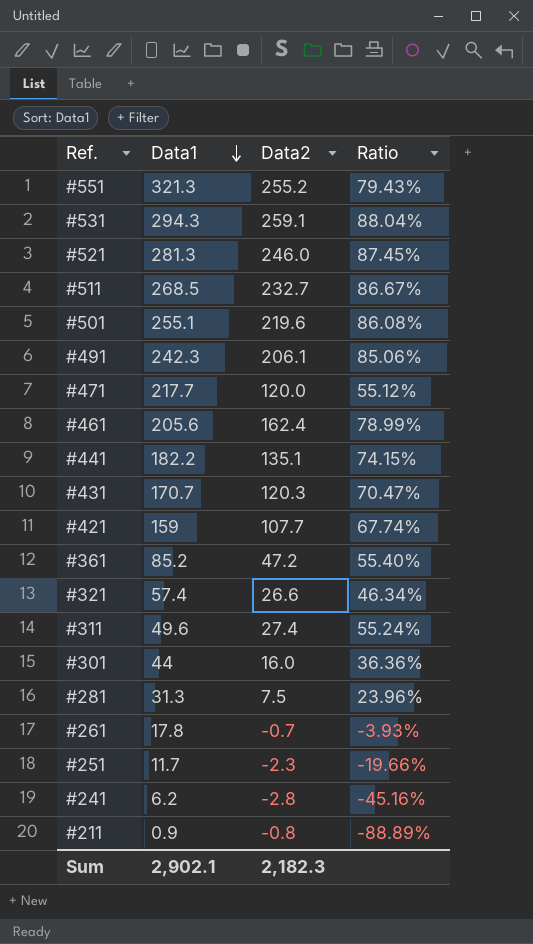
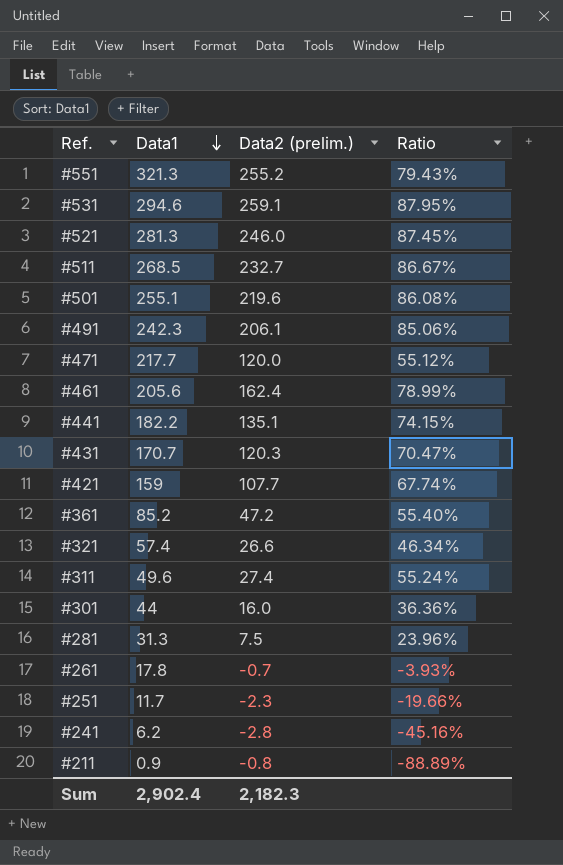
column name: Data2 -> Data2 (prelim.)
#531 | Data1: 294.3 -> 294.6
#531 | Ratio: 88.04% -> 87.95%
Sum | Data1: 2,902.1 -> 2,902.4

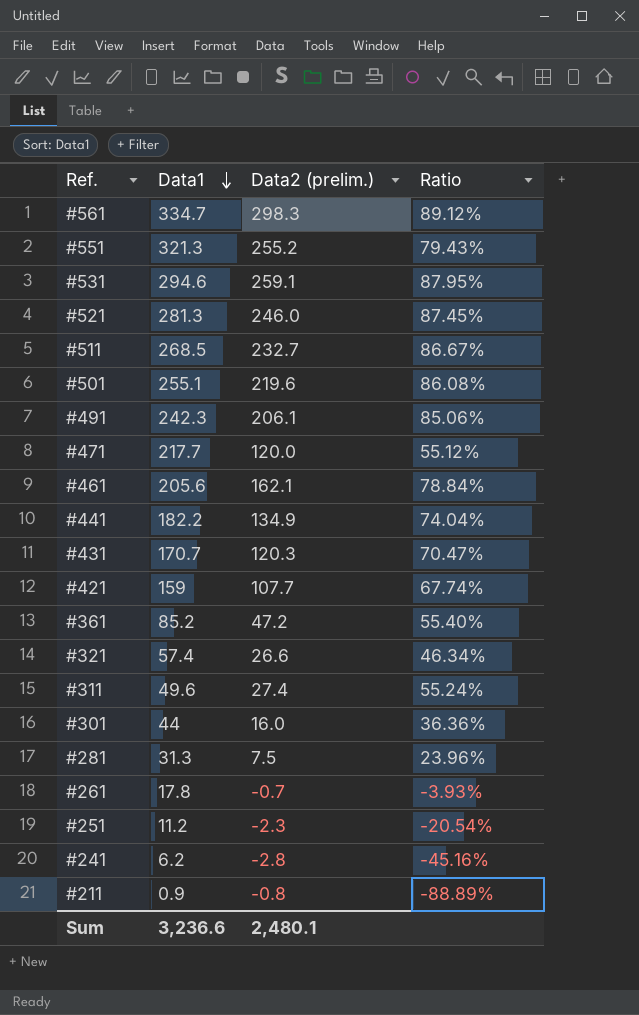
row #561: none -> 334.7 | 298.3 | 89.12%
#461 | Data2 (prelim.): 162.4 -> 162.1
#461 | Ratio: 78.99% -> 78.84%
#441 | Data2 (prelim.): 135.1 -> 134.9
#441 | Ratio: 74.15% -> 74.04%
#251 | Data1: 11.7 -> 11.2
#251 | Ratio: -19.66% -> -20.54%
Sum | Data1: 2,902.4 -> 3,236.6
Sum | Data2 (prelim.): 2,182.3 -> 2,480.1

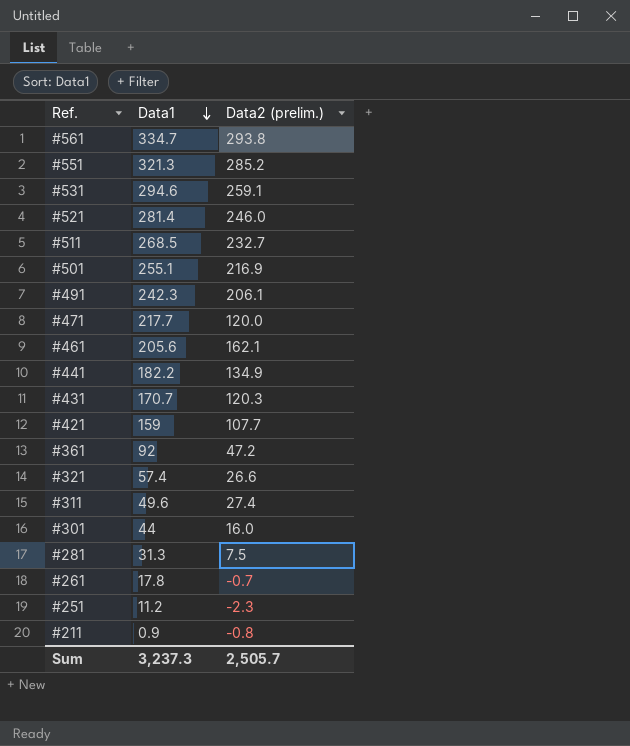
column Ratio | formula: [Data2 (prelim.)] / [Data1] -> none
row #241: 6.2 | -2.8 | -45.16% -> none
#561 | Data2 (prelim.): 298.3 -> 293.8
#551 | Data2 (prelim.): 255.2 -> 285.2
#521 | Data1: 281.3 -> 281.4
#501 | Data2 (prelim.): 219.6 -> 216.9
#361 | Data1: 85.2 -> 92
Sum | Data1: 3,236.6 -> 3,237.3
Sum | Data2 (prelim.): 2,480.1 -> 2,505.7

